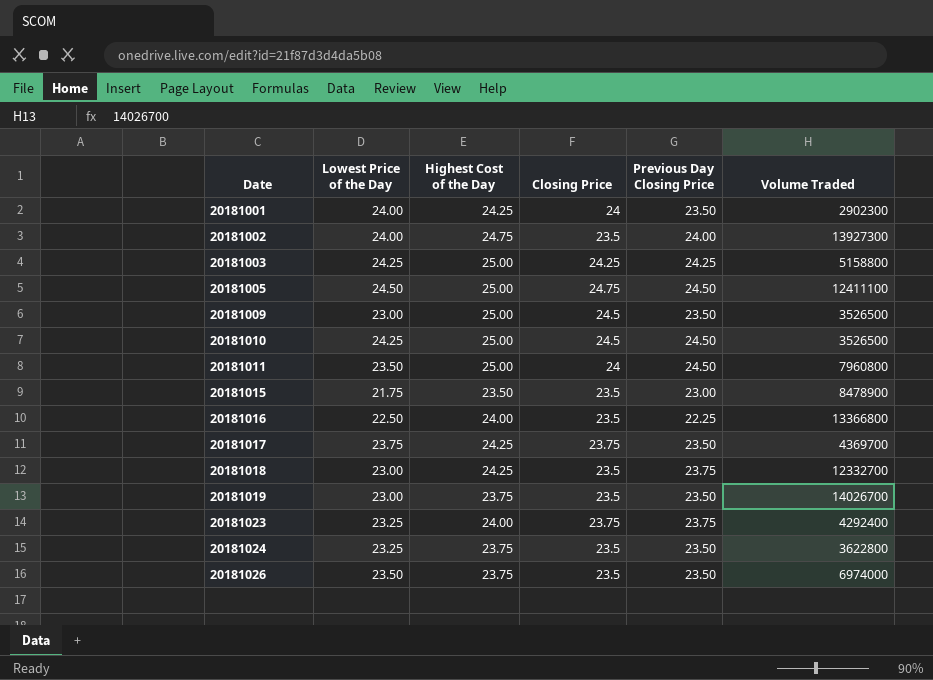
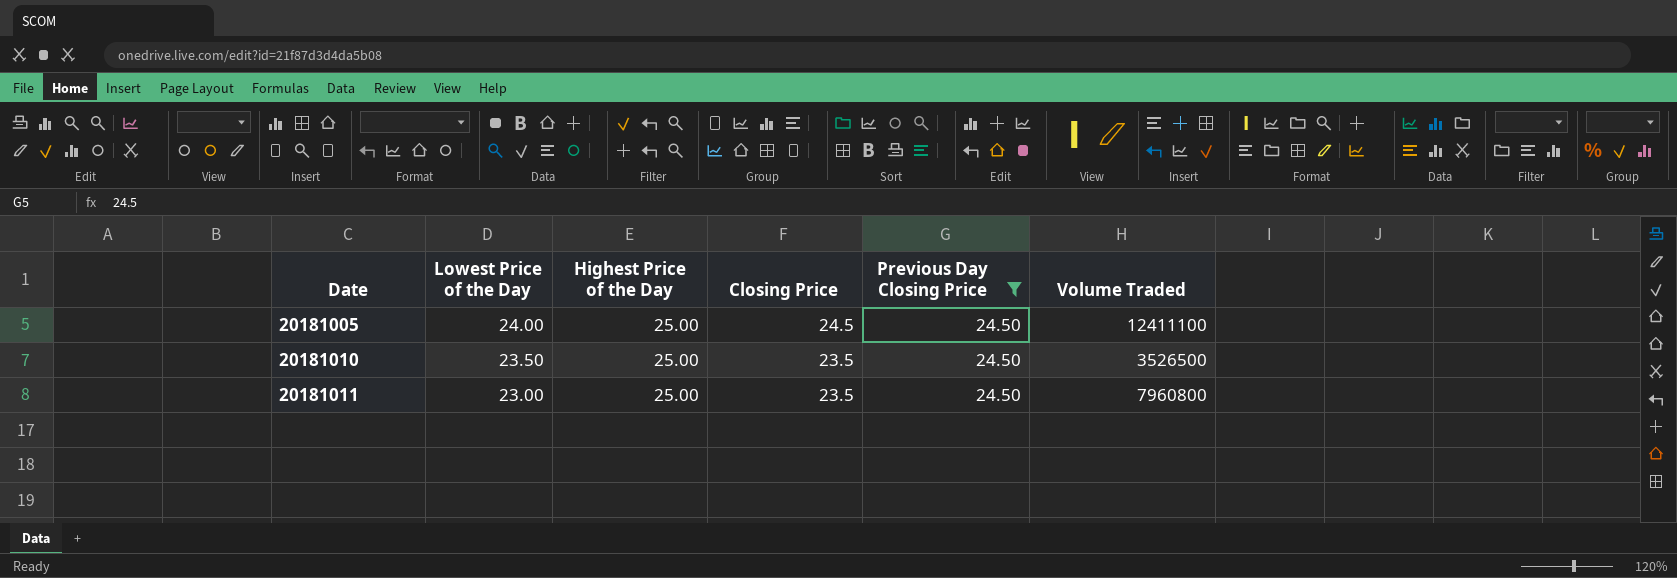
filter: none -> Previous Day Closing Price = 24.50
column name: Highest Cost of the Day -> Highest Price of the Day
20181005 | Lowest Price of the Day: 24.50 -> 24.00
20181005 | Closing Price: 24.75 -> 24.5
20181010 | Lowest Price of the Day: 24.25 -> 23.50
20181010 | Closing Price: 24.5 -> 23.5
20181011 | Lowest Price of the Day: 23.50 -> 23.00
20181011 | Closing Price: 24 -> 23.5

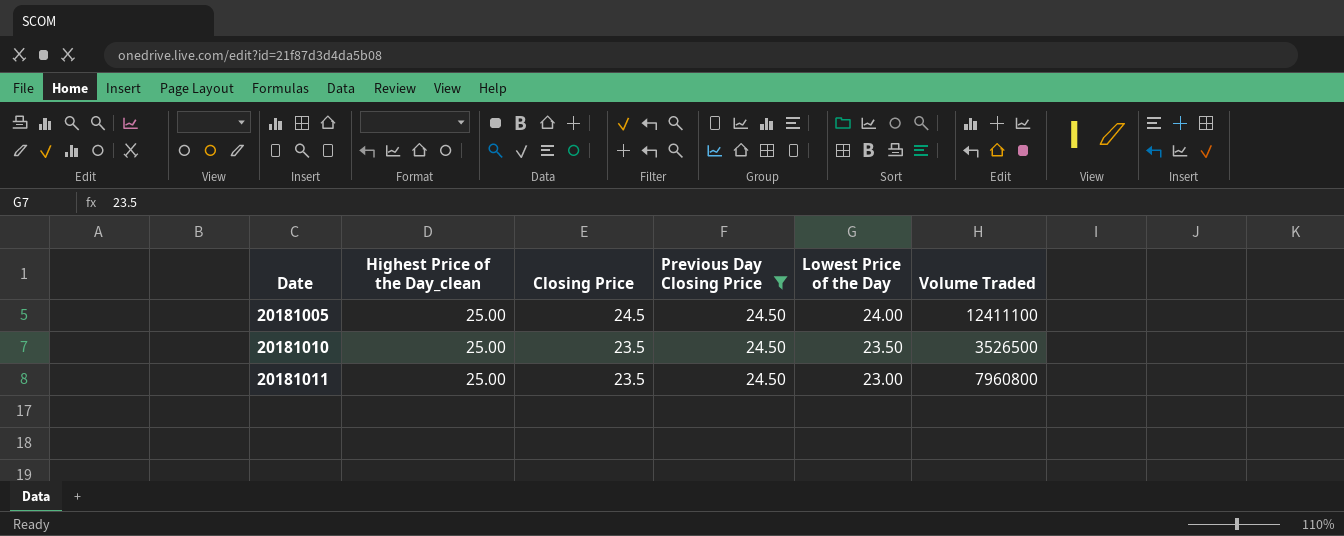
column name: Highest Price of the Day -> Highest Price of the Day_clean
column Lowest Price of the Day | position: 2 -> 5

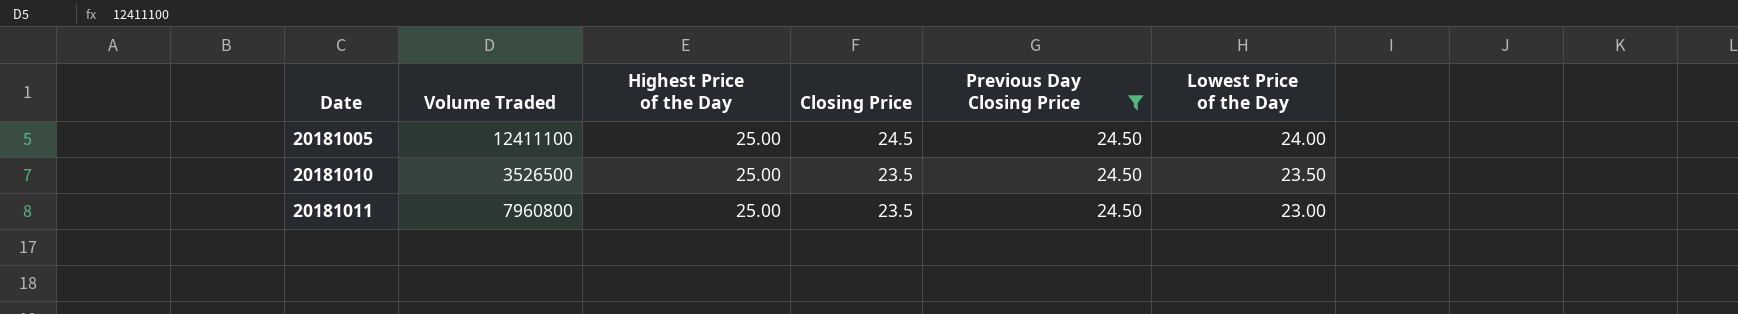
column Volume Traded | position: 6 -> 2
column name: Highest Price of the Day_clean -> Highest Price of the Day

